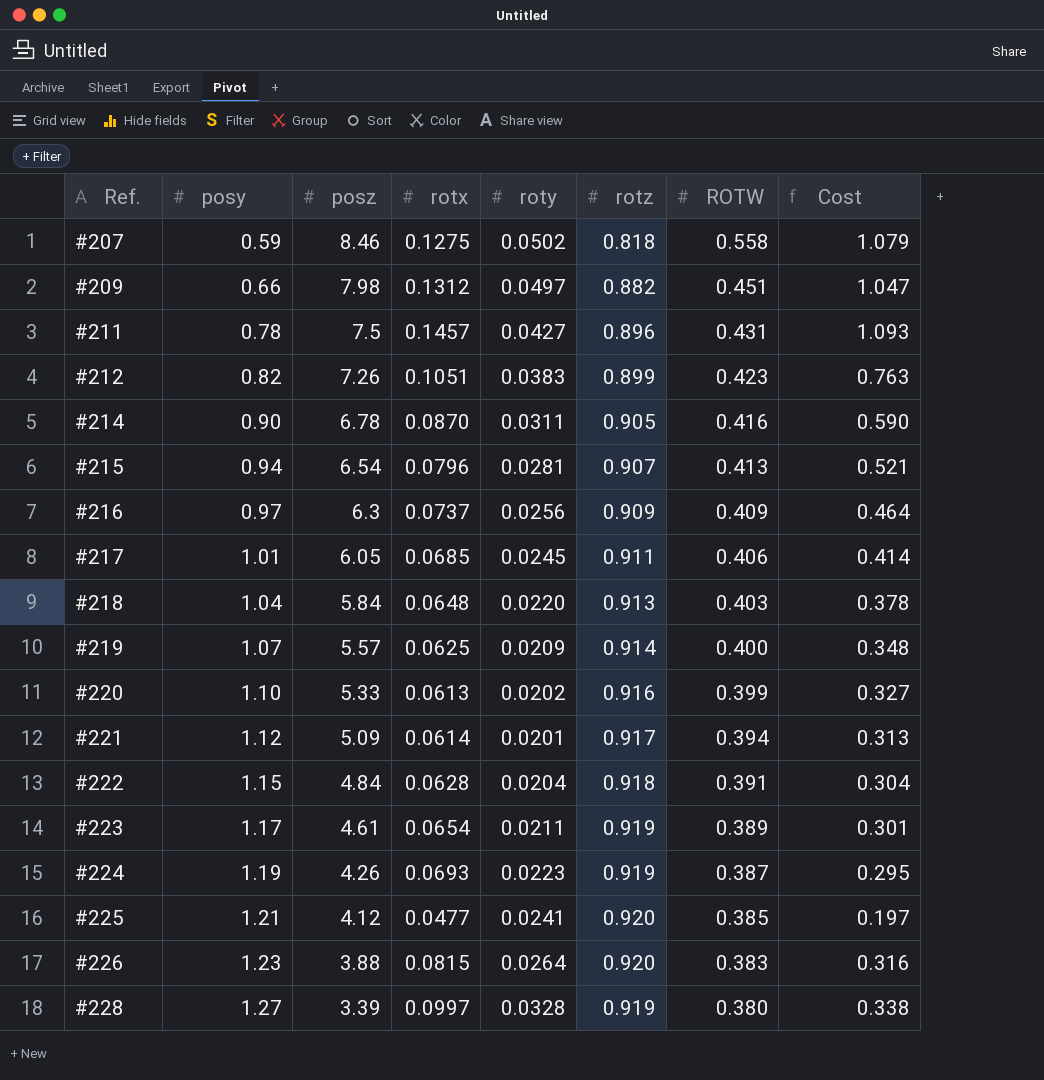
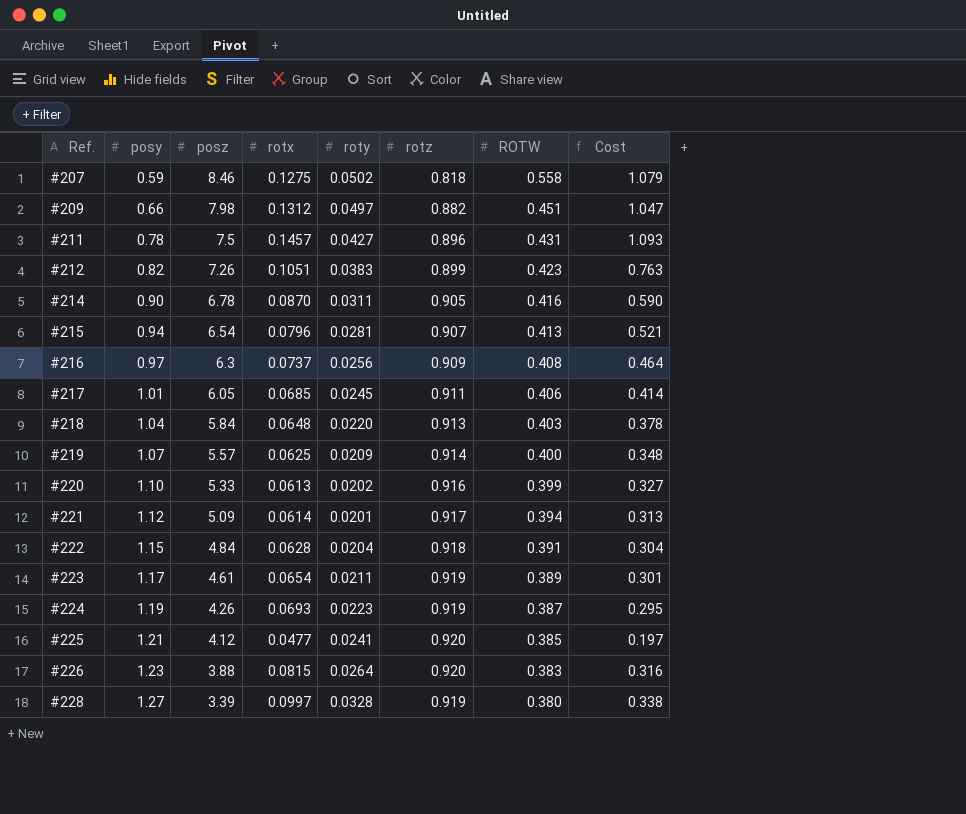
#216 | ROTW: 0.409 -> 0.408

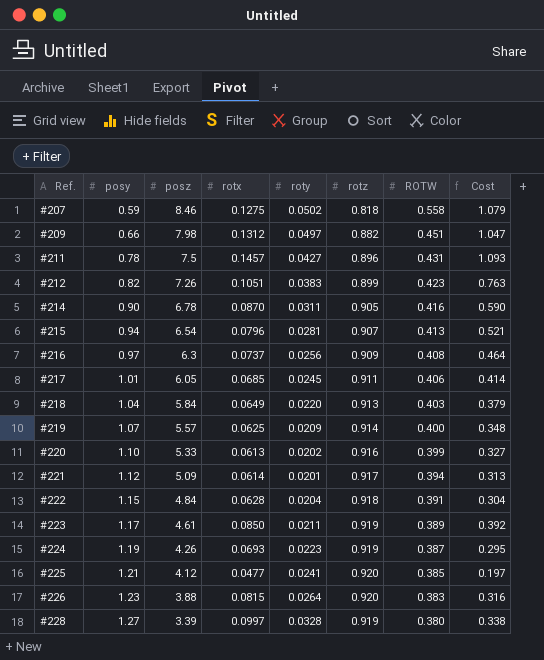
#218 | rotx: 0.0648 -> 0.0649
#218 | Cost: 0.378 -> 0.379
#223 | rotx: 0.0654 -> 0.0850
#223 | Cost: 0.301 -> 0.392

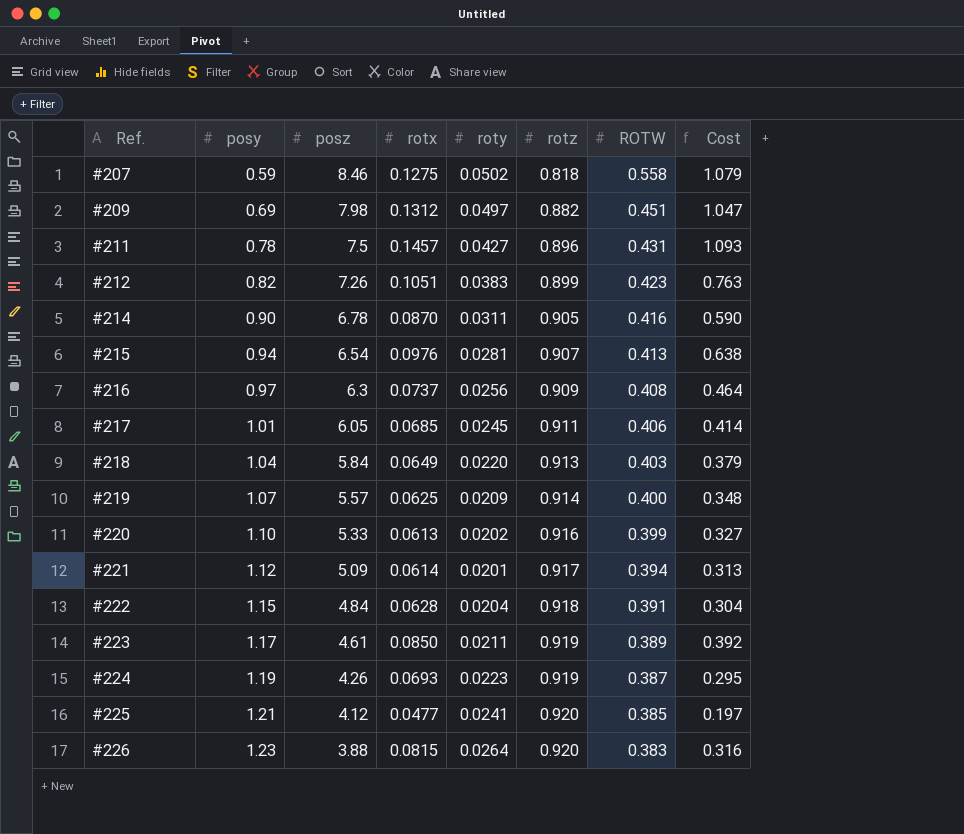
row #228: 1.27 | 3.39 | 0.0997 | 0.0328 | 0.919 | 0.380 | 0.338 -> none
#209 | posy: 0.66 -> 0.69
#215 | rotx: 0.0796 -> 0.0976
#215 | Cost: 0.521 -> 0.638

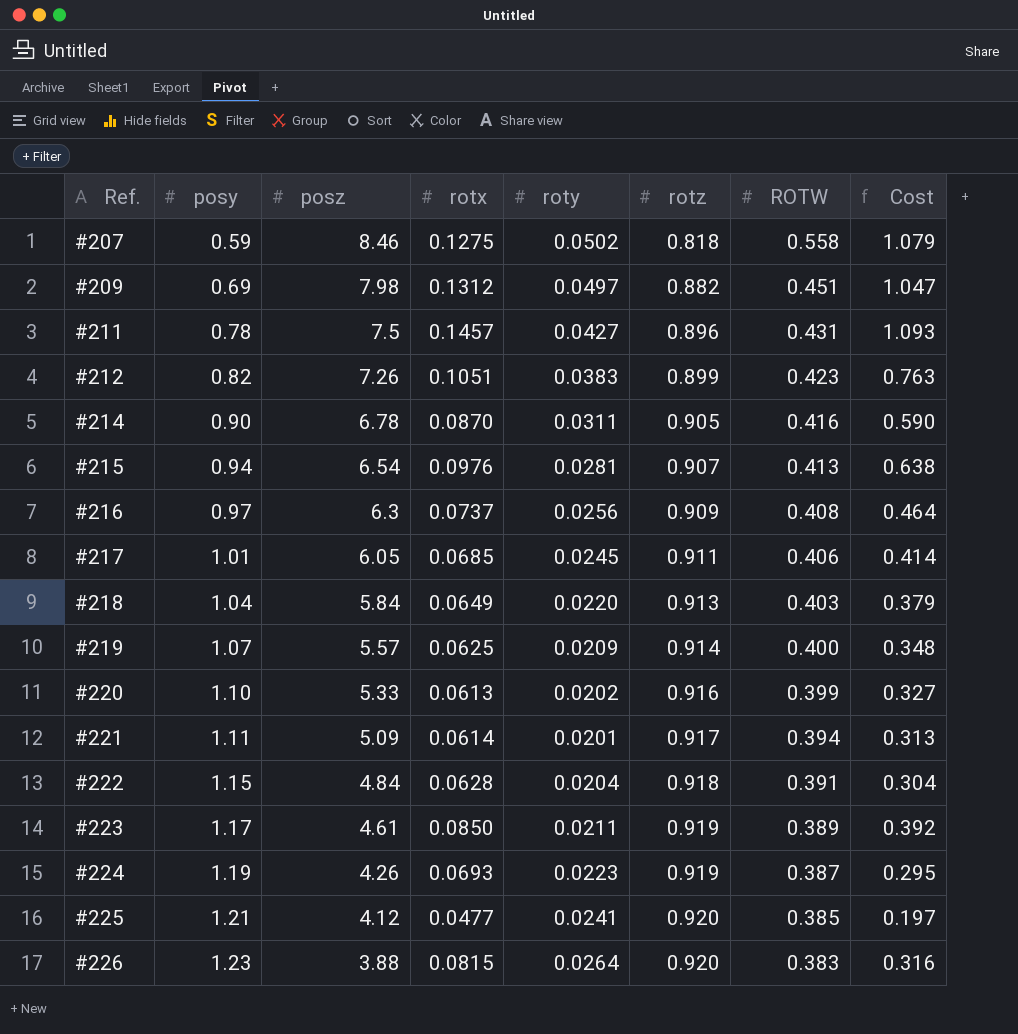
#221 | posy: 1.12 -> 1.11

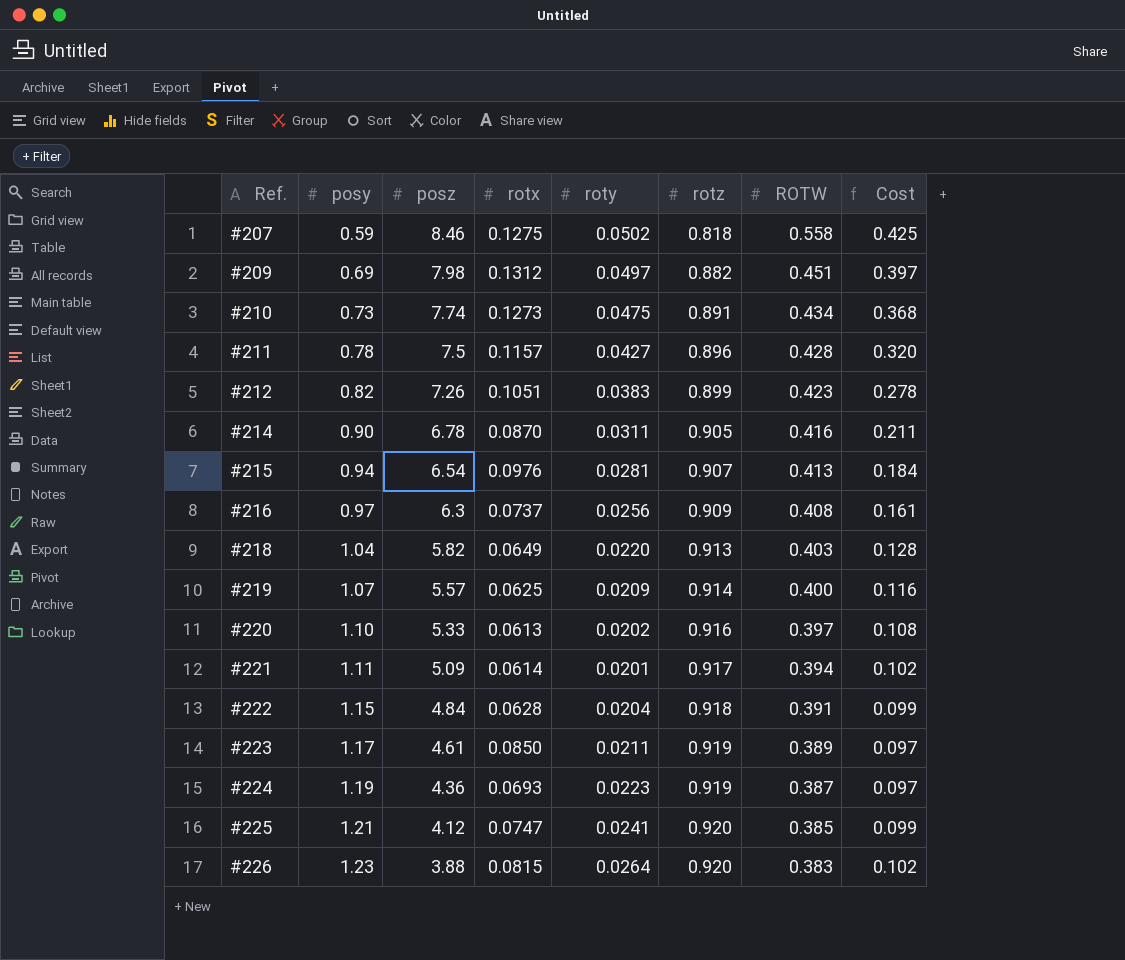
column Cost | formula: [posz] * [rotx] -> [posz] * [roty]
row #217: 1.01 | 6.05 | 0.0685 | 0.0245 | 0.911 | 0.406 | 0.414 -> none
row #210: none -> 0.73 | 7.74 | 0.1273 | 0.0475 | 0.891 | 0.434 | 0.368
#211 | rotx: 0.1457 -> 0.1157
#211 | ROTW: 0.431 -> 0.428
#218 | posz: 5.84 -> 5.82
#220 | ROTW: 0.399 -> 0.397
#224 | posz: 4.26 -> 4.36
#225 | rotx: 0.0477 -> 0.0747

